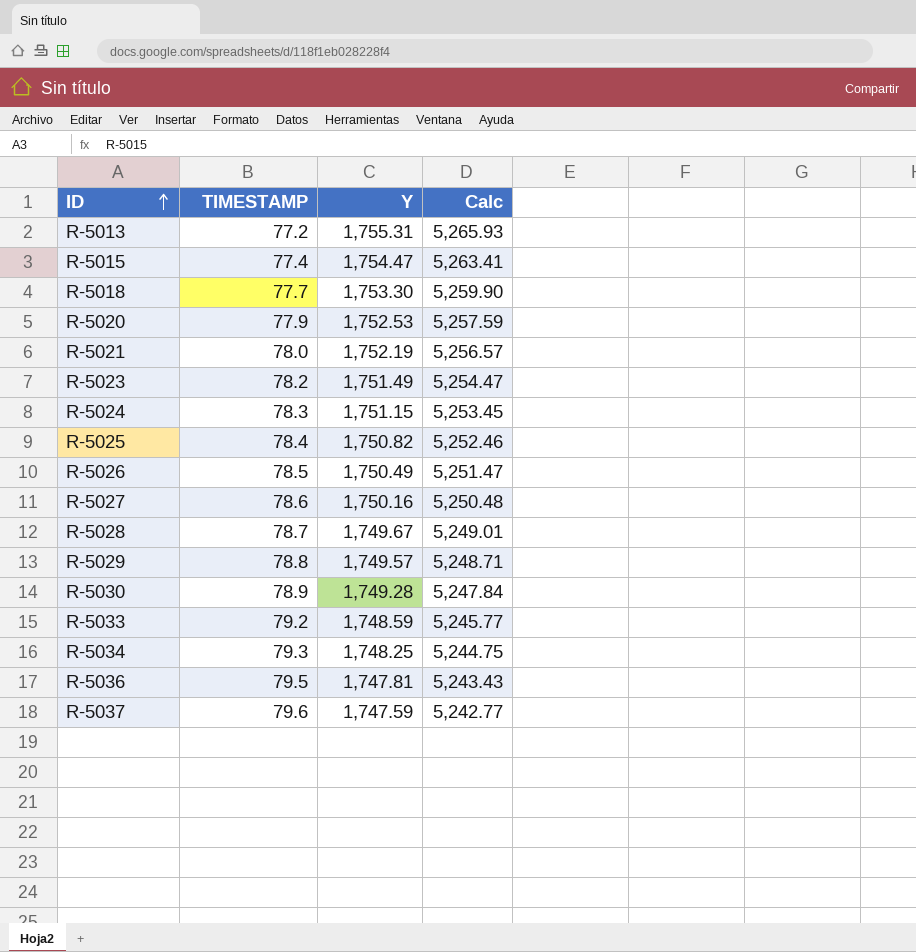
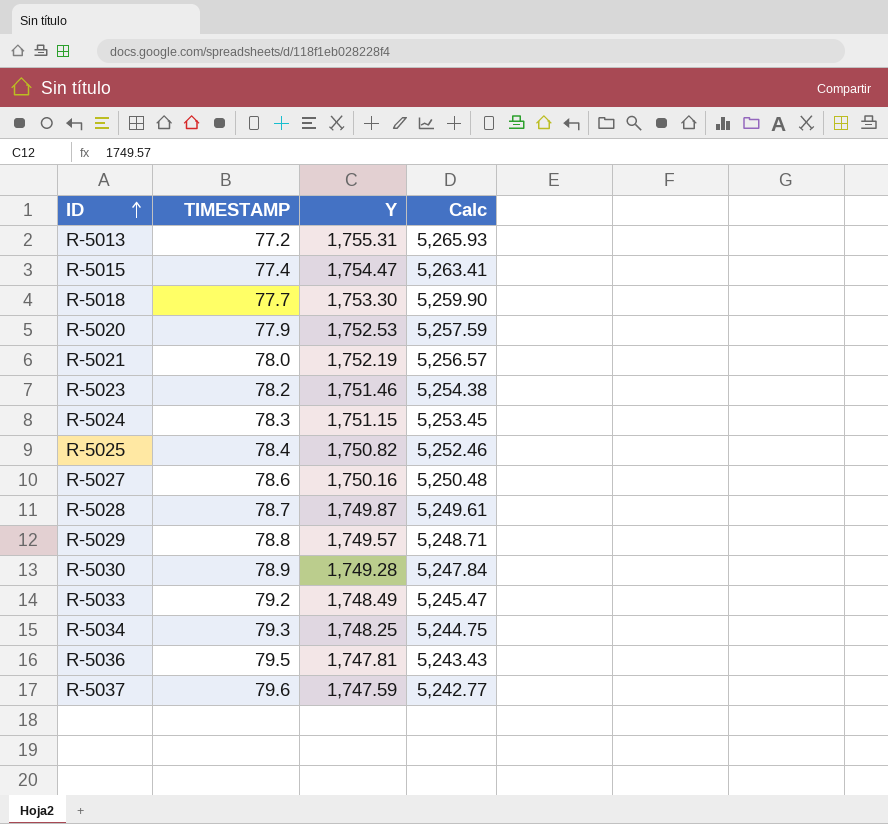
row R-5026: 78.5 | 1,750.49 | 5,251.47 -> none
R-5023 | Y: 1,751.49 -> 1,751.46
R-5023 | Calc: 5,254.47 -> 5,254.38
R-5028 | Y: 1,749.67 -> 1,749.87
R-5028 | Calc: 5,249.01 -> 5,249.61
R-5033 | Y: 1,748.59 -> 1,748.49
R-5033 | Calc: 5,245.77 -> 5,245.47

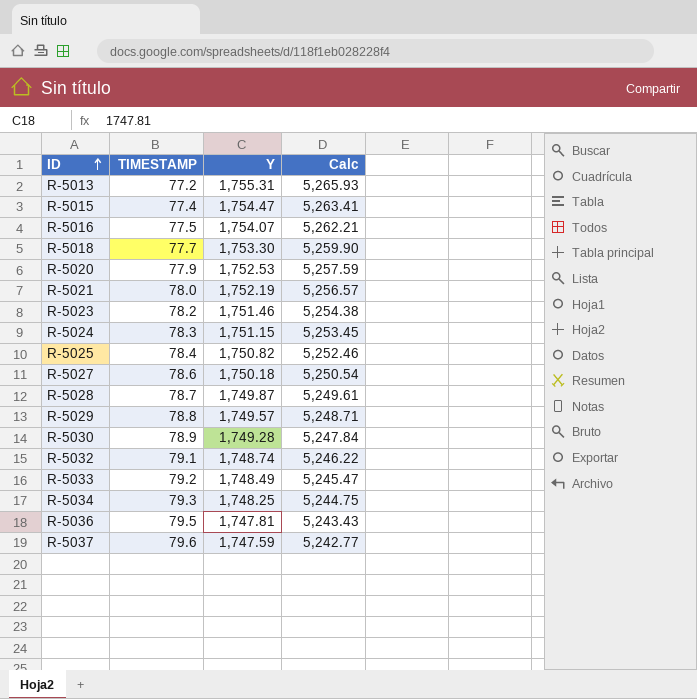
row R-5016: none -> 77.5 | 1,754.07 | 5,262.21
R-5027 | Y: 1,750.16 -> 1,750.18
R-5027 | Calc: 5,250.48 -> 5,250.54
row R-5032: none -> 79.1 | 1,748.74 | 5,246.22

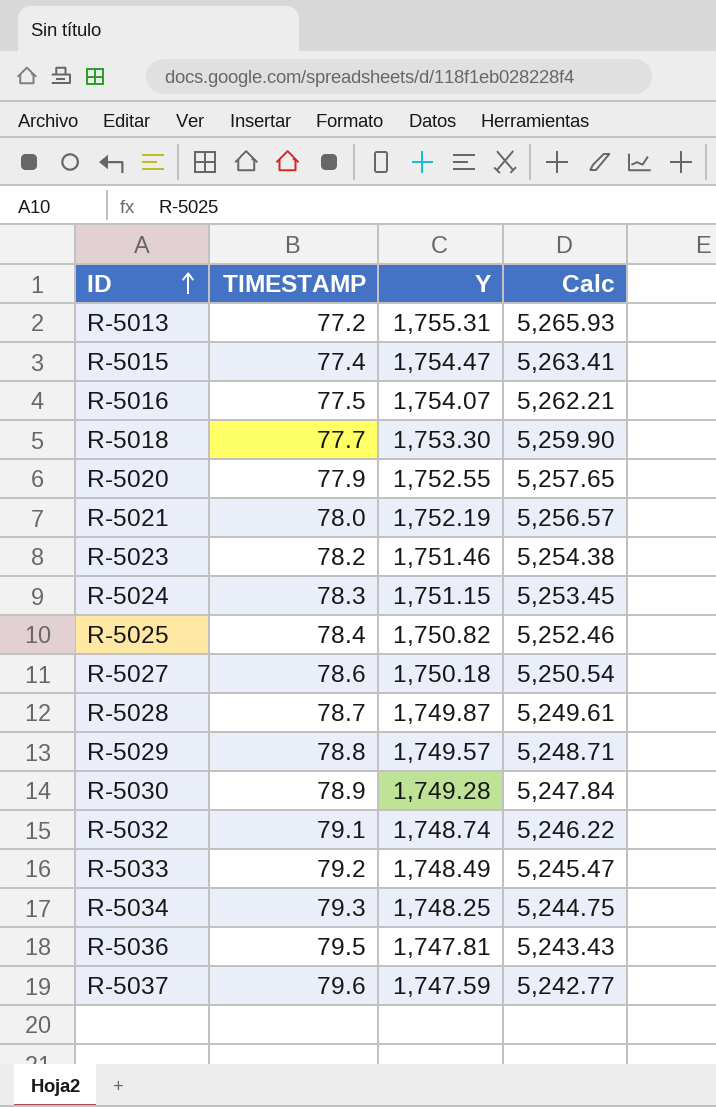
R-5020 | Y: 1,752.53 -> 1,752.55
R-5020 | Calc: 5,257.59 -> 5,257.65

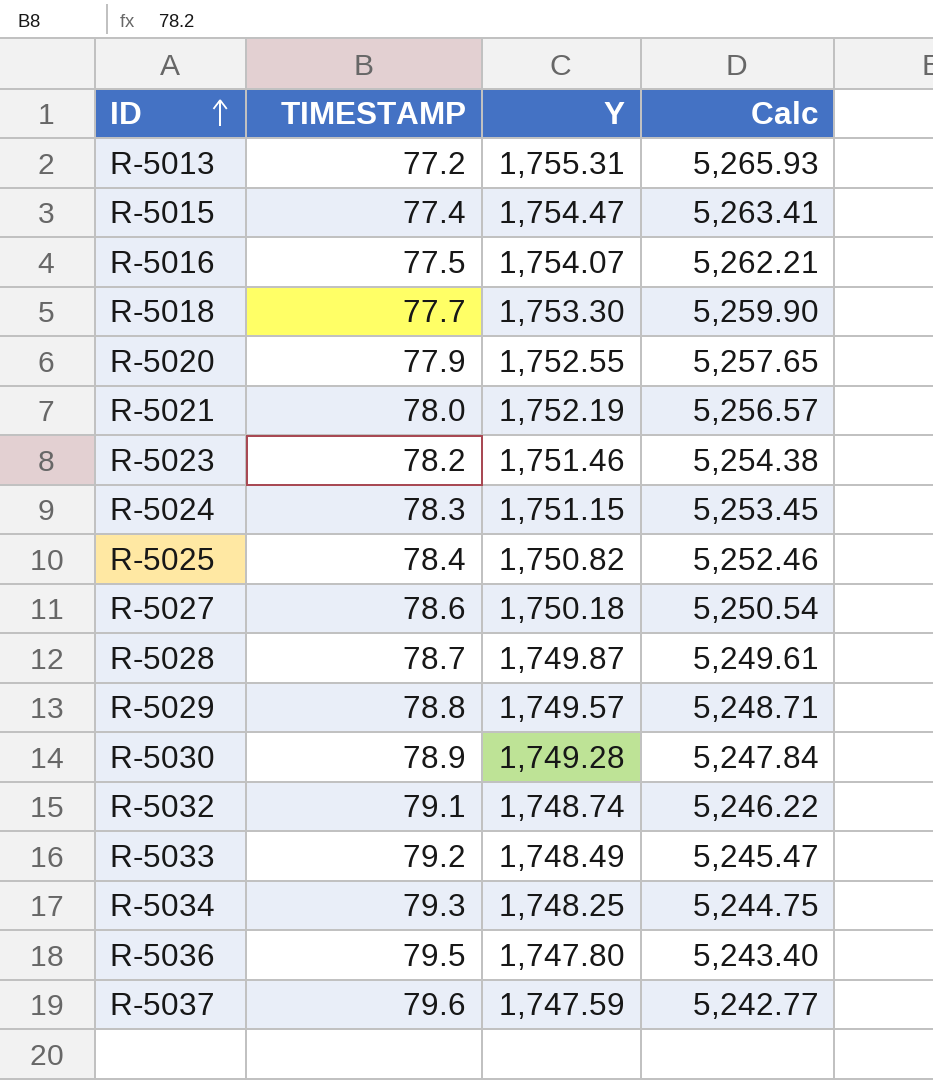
R-5036 | Y: 1,747.81 -> 1,747.80
R-5036 | Calc: 5,243.43 -> 5,243.40

